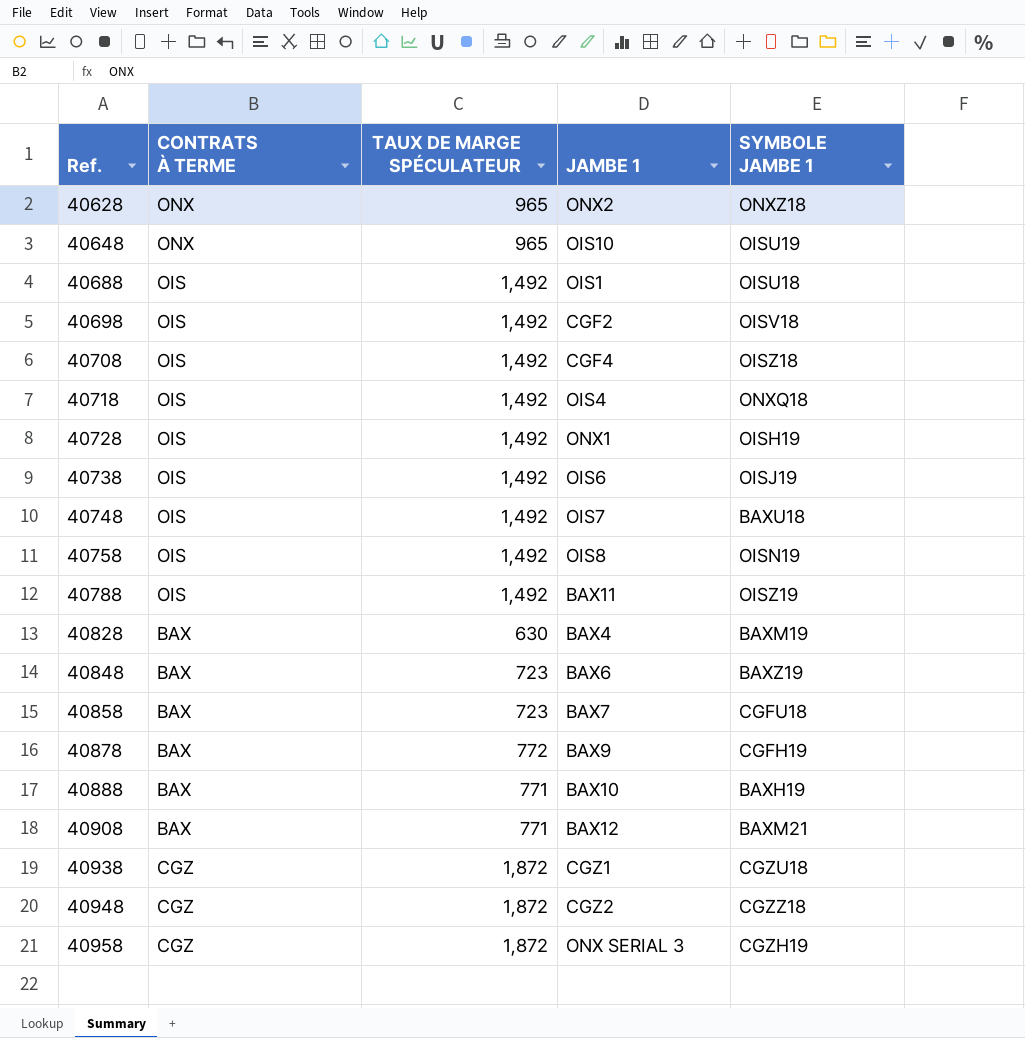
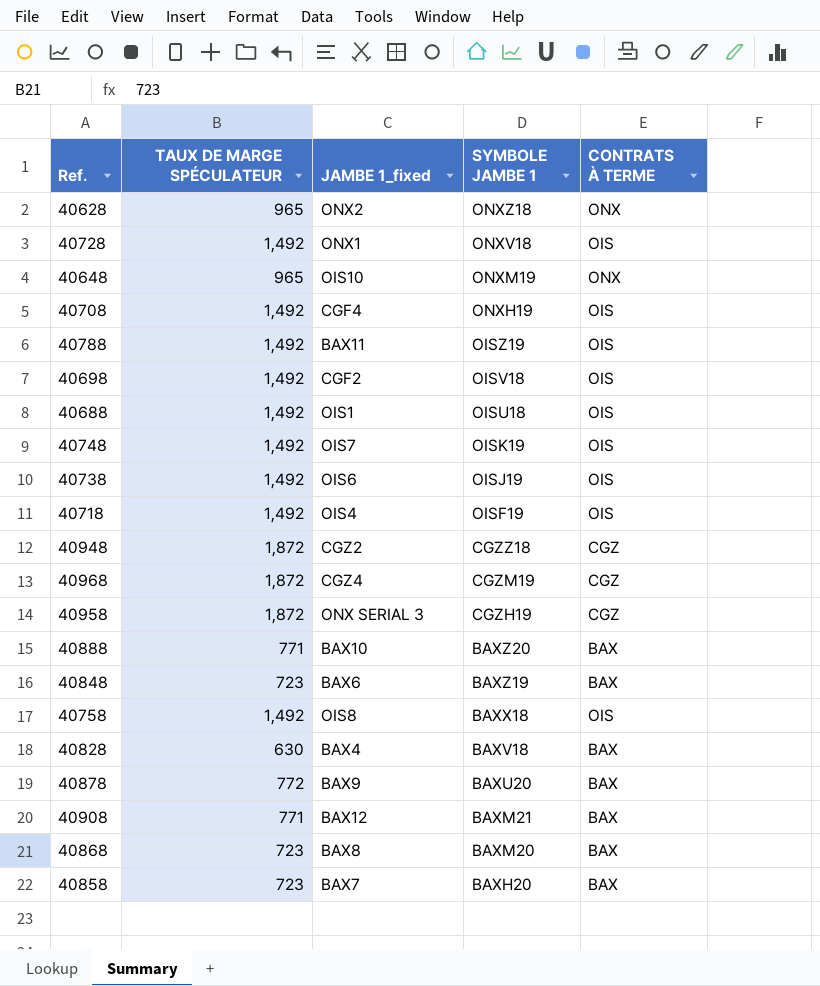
row order: Ref. ascending -> SYMBOLE JAMBE 1 descending
column name: JAMBE 1 -> JAMBE 1_fixed
column CONTRATS À TERME | position: 2 -> 5
row 40938: CGZ | 1,872 | CGZ1 | CGZU18 -> none
40728 | SYMBOLE JAMBE 1: OISH19 -> ONXV18
40648 | SYMBOLE JAMBE 1: OISU19 -> ONXM19
40708 | SYMBOLE JAMBE 1: OISZ18 -> ONXH19
40748 | SYMBOLE JAMBE 1: BAXU18 -> OISK19
40718 | SYMBOLE JAMBE 1: ONXQ18 -> OISF19
row 40968: none -> 1,872 | CGZ4 | CGZM19 | CGZ
40888 | SYMBOLE JAMBE 1: BAXH19 -> BAXZ20
40758 | SYMBOLE JAMBE 1: OISN19 -> BAXX18
40828 | SYMBOLE JAMBE 1: BAXM19 -> BAXV18
40878 | SYMBOLE JAMBE 1: CGFH19 -> BAXU20
row 40868: none -> 723 | BAX8 | BAXM20 | BAX
40858 | SYMBOLE JAMBE 1: CGFU18 -> BAXH20

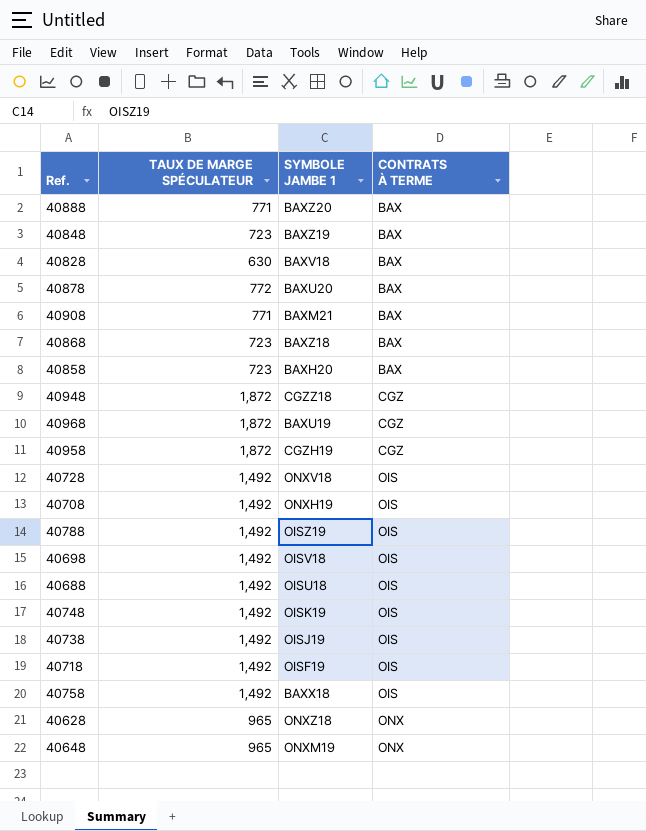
row order: SYMBOLE JAMBE 1 descending -> CONTRATS À TERME ascending
column JAMBE 1_fixed | position: 3 -> none
40868 | SYMBOLE JAMBE 1: BAXM20 -> BAXZ18
40968 | SYMBOLE JAMBE 1: CGZM19 -> BAXU19

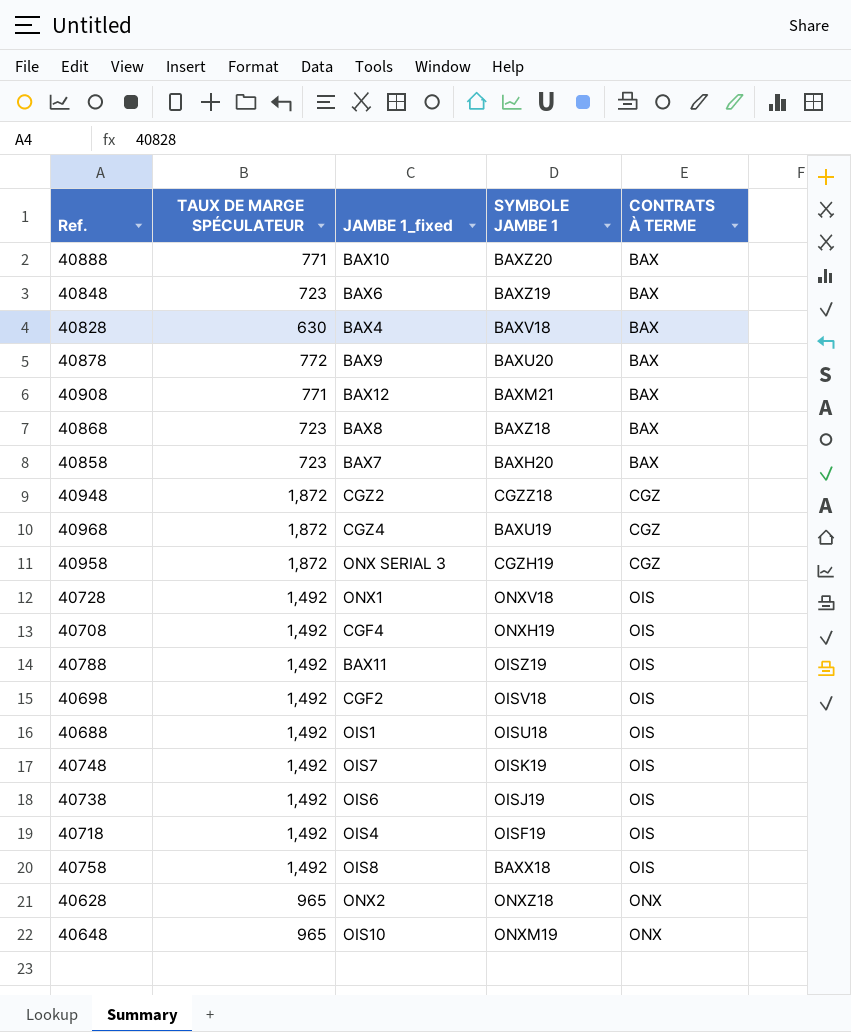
column JAMBE 1_fixed | position: none -> 3

